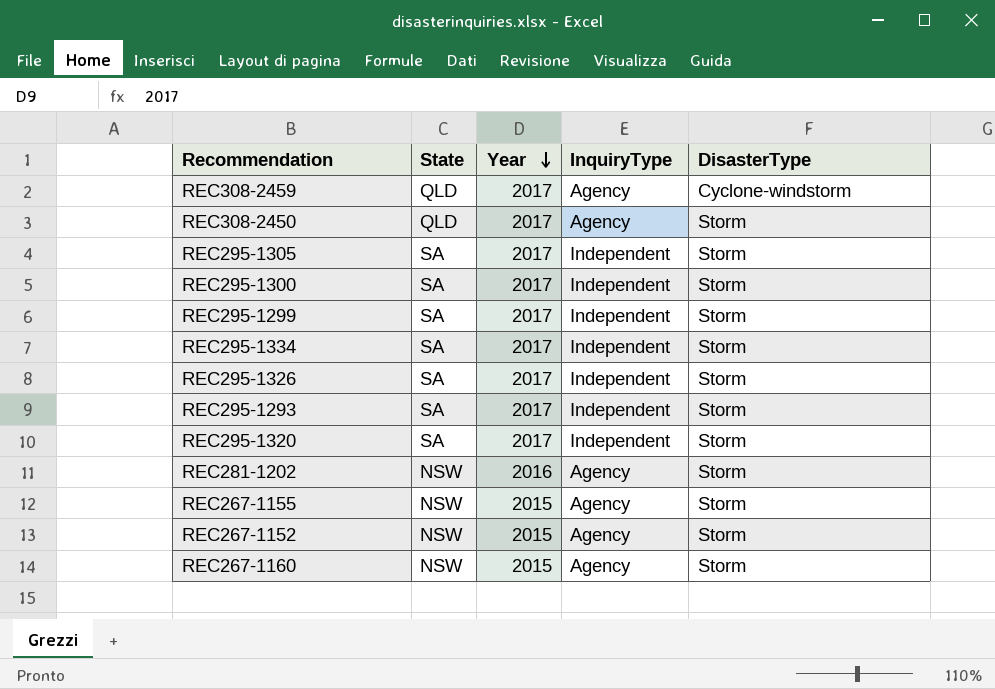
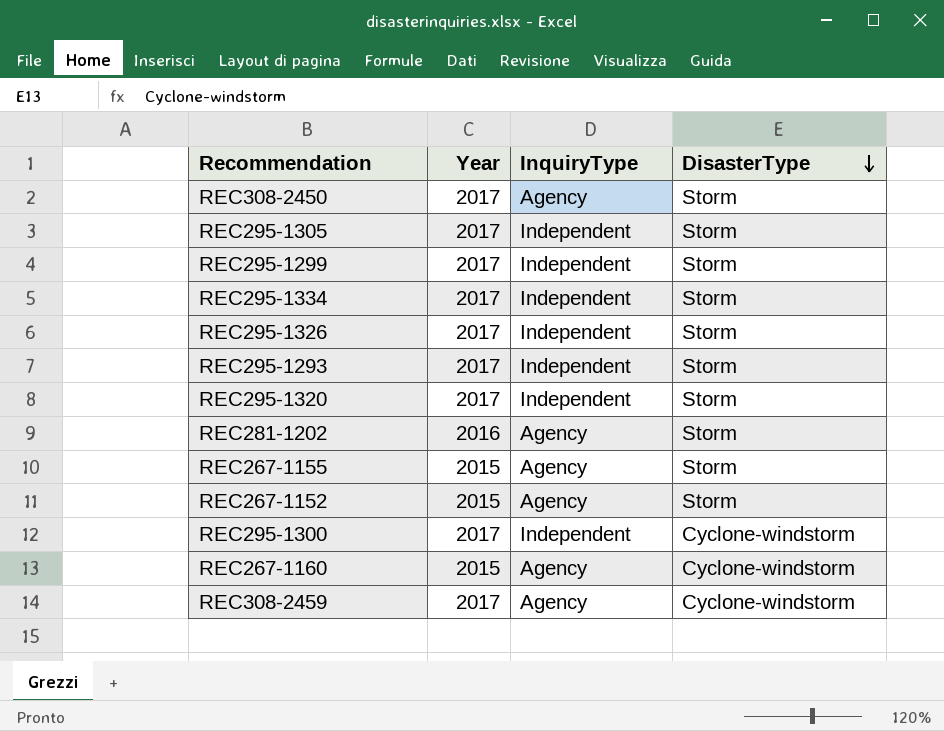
row order: Year descending -> DisasterType descending
column State | position: 2 -> none
REC295-1300 | DisasterType: Storm -> Cyclone-windstorm
REC267-1160 | DisasterType: Storm -> Cyclone-windstorm

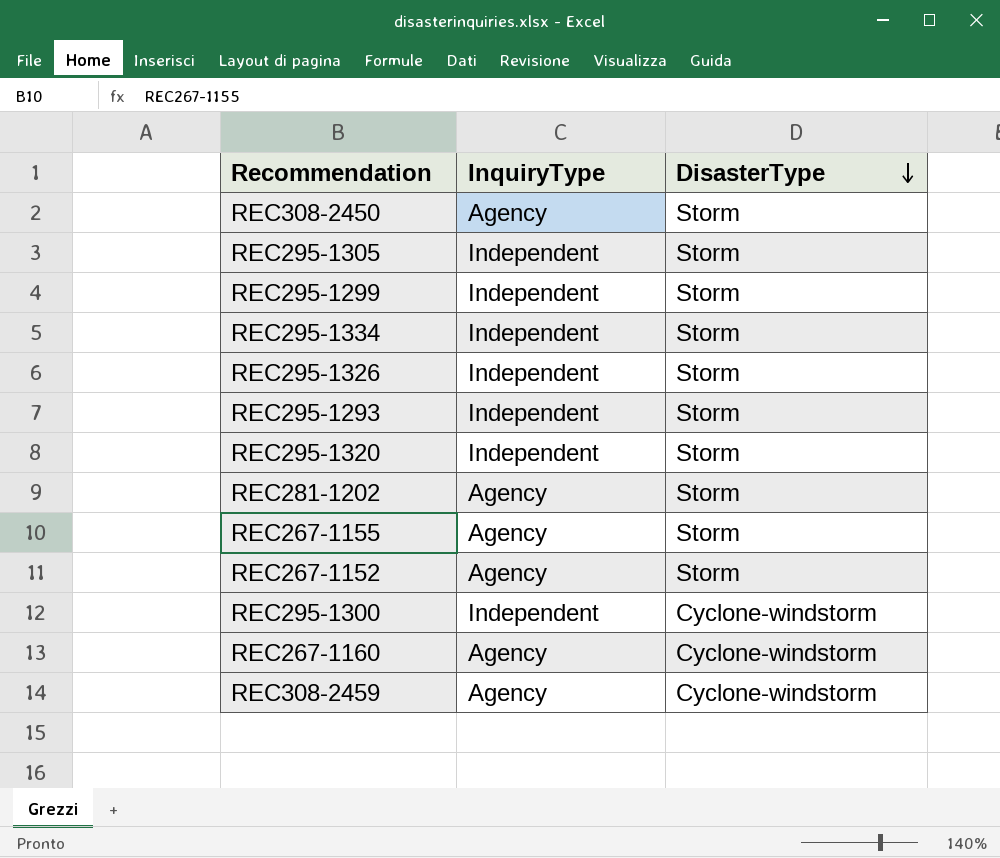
column Year | position: 2 -> none

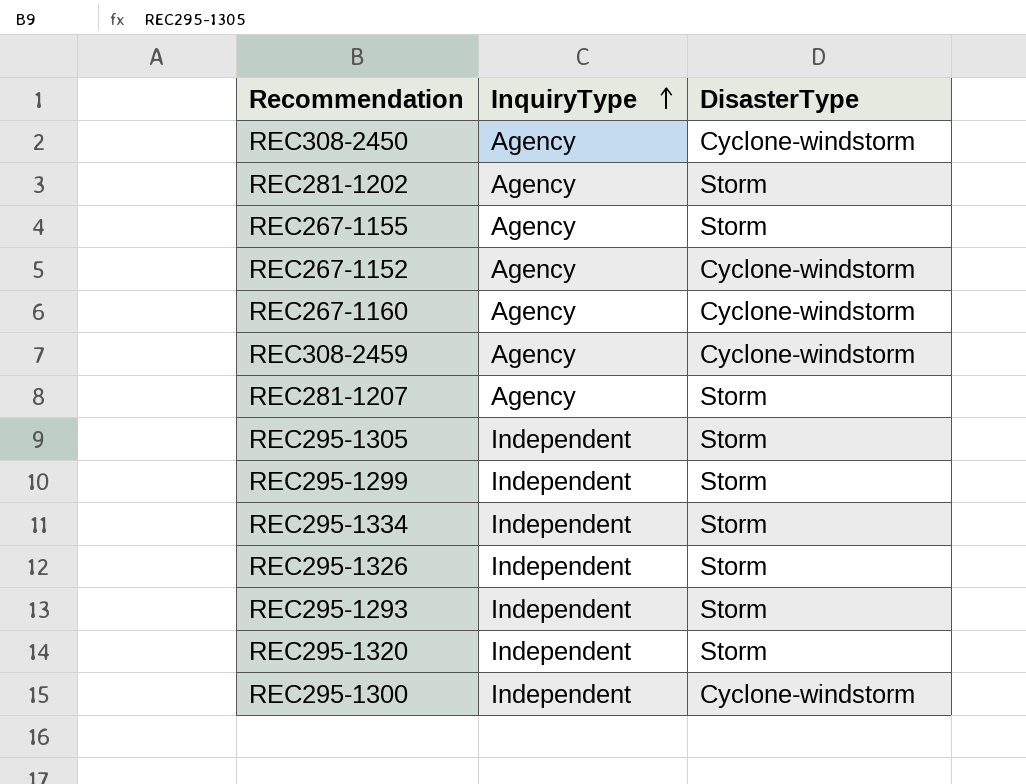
row order: DisasterType descending -> InquiryType ascending
REC308-2450 | DisasterType: Storm -> Cyclone-windstorm
REC267-1152 | DisasterType: Storm -> Cyclone-windstorm
row REC281-1207: none -> Agency | Storm

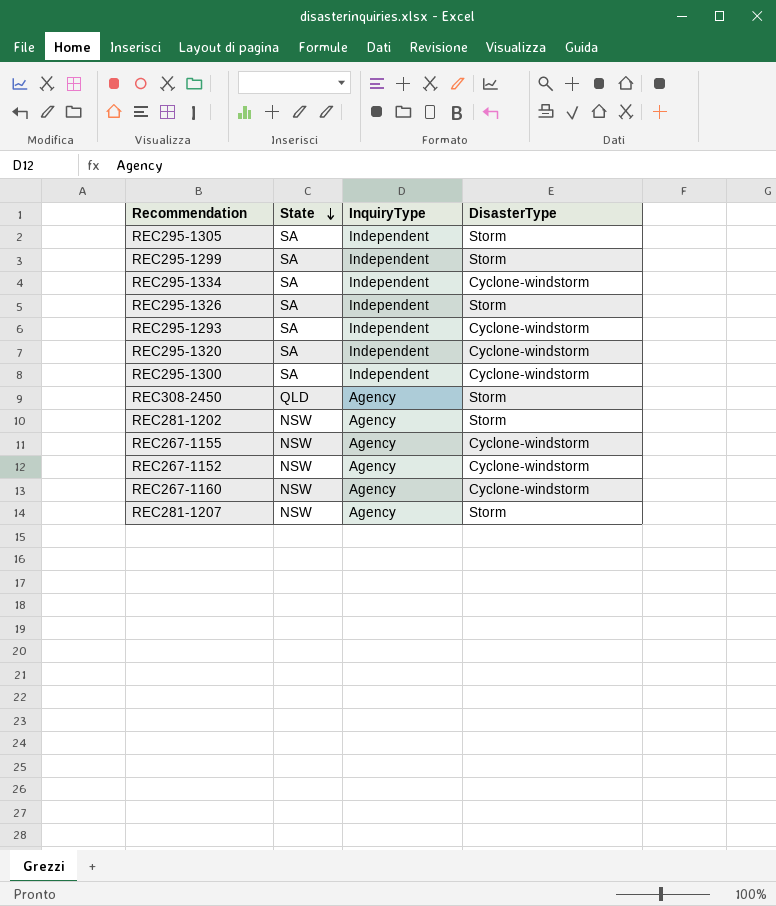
row order: InquiryType ascending -> State descending
column State | position: none -> 2
row REC308-2459: Agency | Cyclone-windstorm -> none
REC295-1334 | DisasterType: Storm -> Cyclone-windstorm
REC295-1293 | DisasterType: Storm -> Cyclone-windstorm
REC295-1320 | DisasterType: Storm -> Cyclone-windstorm
REC308-2450 | DisasterType: Cyclone-windstorm -> Storm
REC267-1155 | DisasterType: Storm -> Cyclone-windstorm

